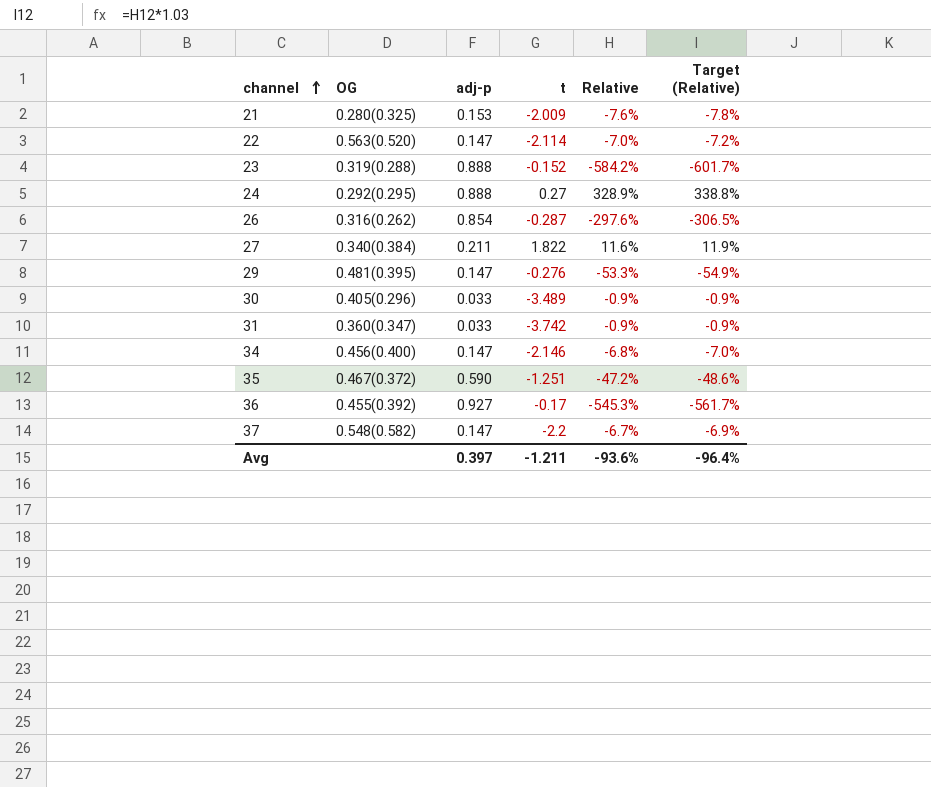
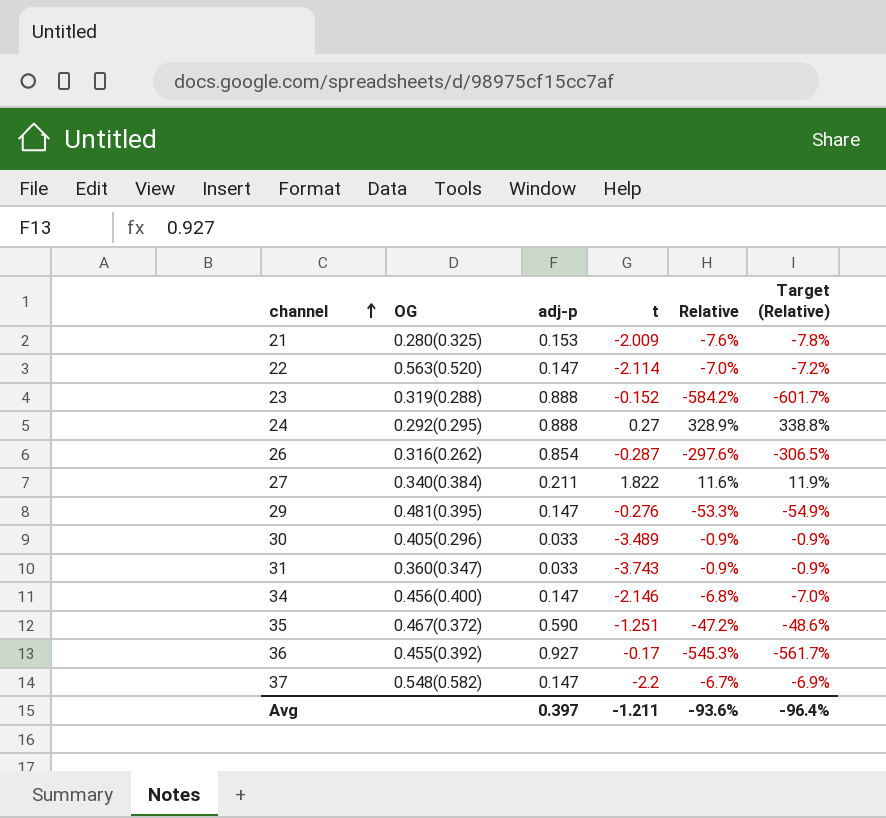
31 | t: -3.742 -> -3.743

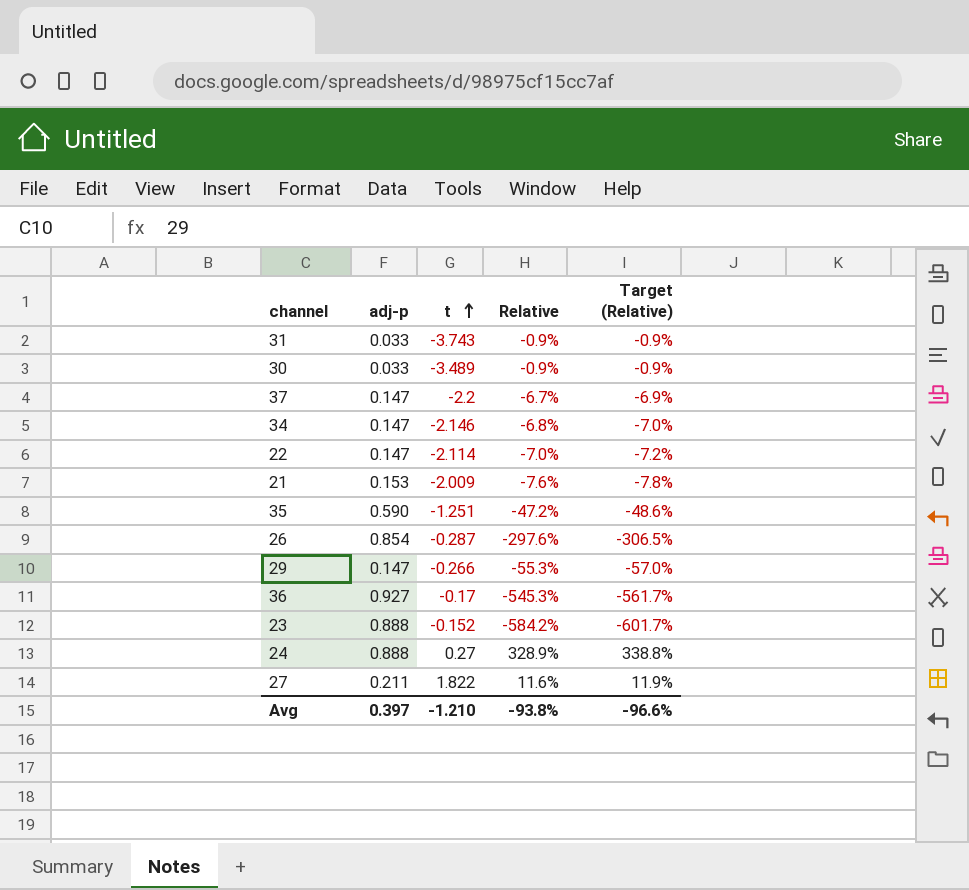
row order: channel ascending -> t ascending
column OG | position: 2 -> none
29 | t: -0.276 -> -0.266
29 | Relative: -53.3% -> -55.3%
29 | Target (Relative): -54.9% -> -57.0%
Avg | t: -1.211 -> -1.210
Avg | Relative: -93.6% -> -93.8%
Avg | Target (Relative): -96.4% -> -96.6%

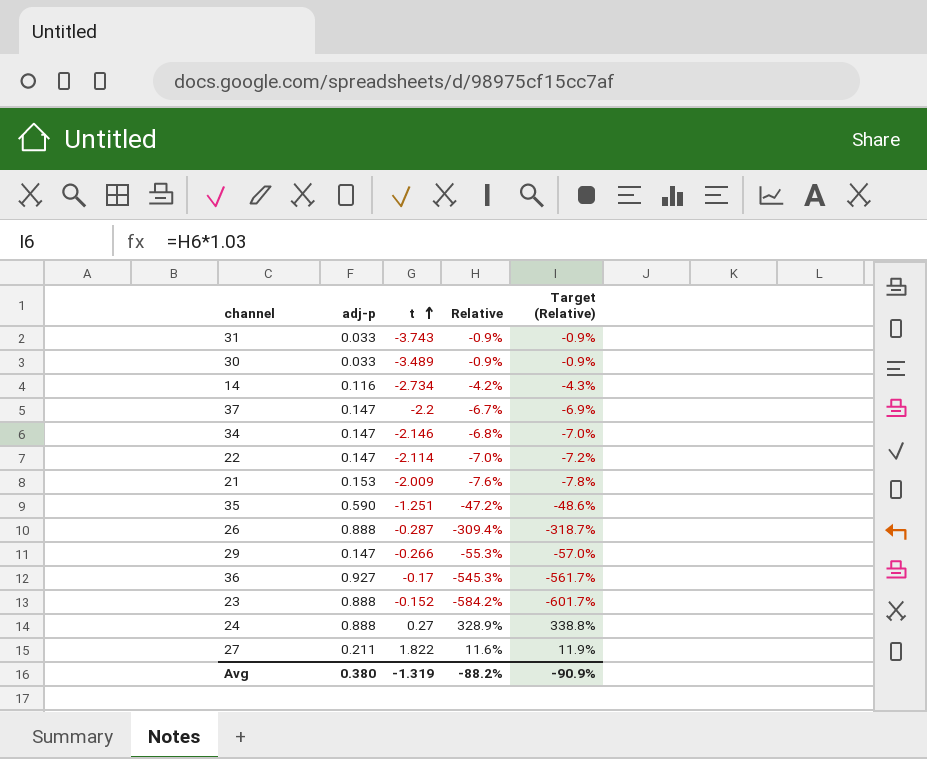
row 14: none -> 0.116 | -2.734 | -4.2% | -4.3%
26 | adj-p: 0.854 -> 0.888
26 | Relative: -297.6% -> -309.4%
26 | Target (Relative): -306.5% -> -318.7%
Avg | adj-p: 0.397 -> 0.380
Avg | t: -1.210 -> -1.319
Avg | Relative: -93.8% -> -88.2%
Avg | Target (Relative): -96.6% -> -90.9%

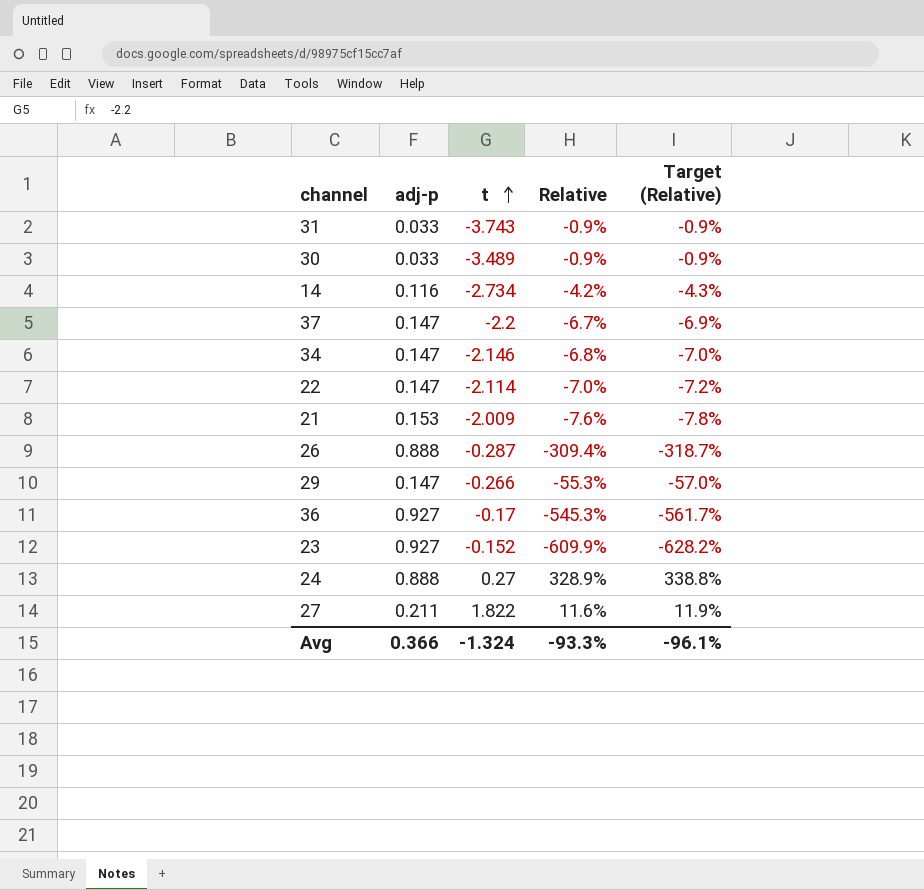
row 35: 0.590 | -1.251 | -47.2% | -48.6% -> none
23 | adj-p: 0.888 -> 0.927
23 | Relative: -584.2% -> -609.9%
23 | Target (Relative): -601.7% -> -628.2%
Avg | adj-p: 0.380 -> 0.366
Avg | t: -1.319 -> -1.324
Avg | Relative: -88.2% -> -93.3%
Avg | Target (Relative): -90.9% -> -96.1%

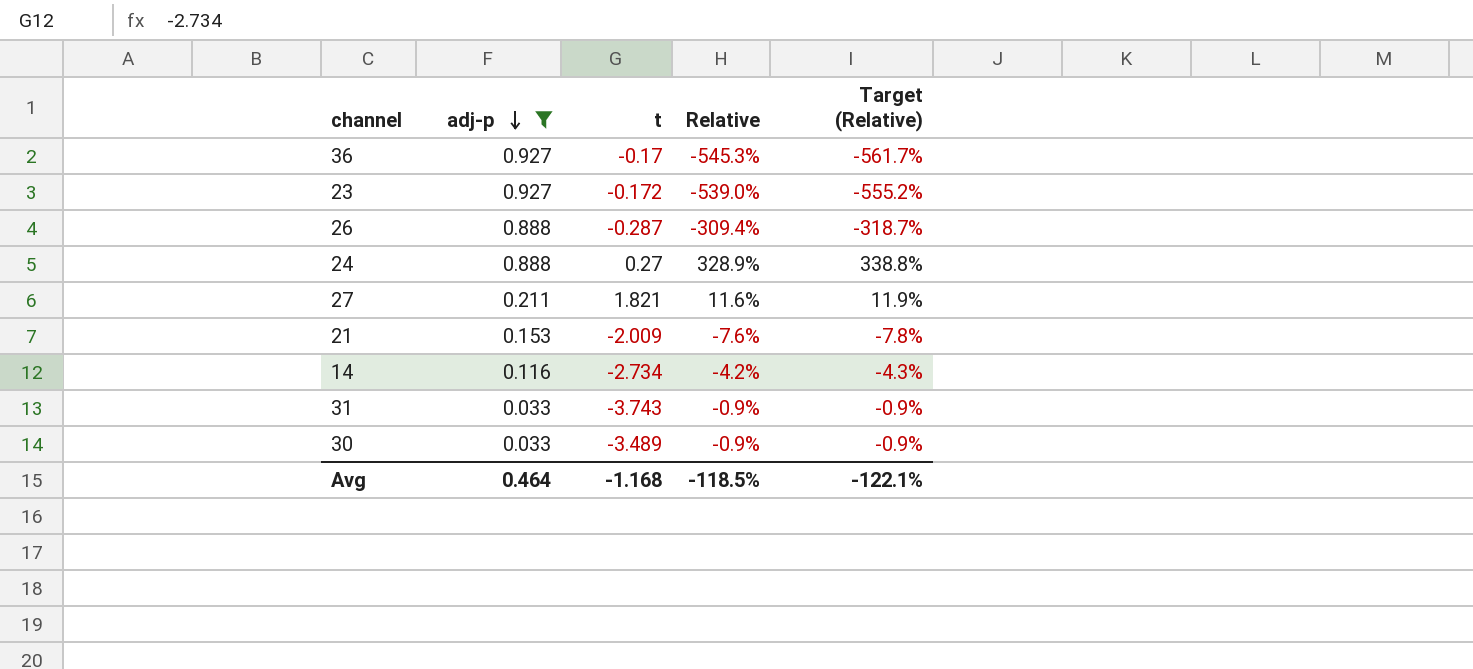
filter: none -> adj-p != 0.147
row order: t ascending -> adj-p descending
23 | t: -0.152 -> -0.172
23 | Relative: -609.9% -> -539.0%
23 | Target (Relative): -628.2% -> -555.2%
27 | t: 1.822 -> 1.821
Avg | adj-p: 0.366 -> 0.464
Avg | t: -1.324 -> -1.168
Avg | Relative: -93.3% -> -118.5%
Avg | Target (Relative): -96.1% -> -122.1%

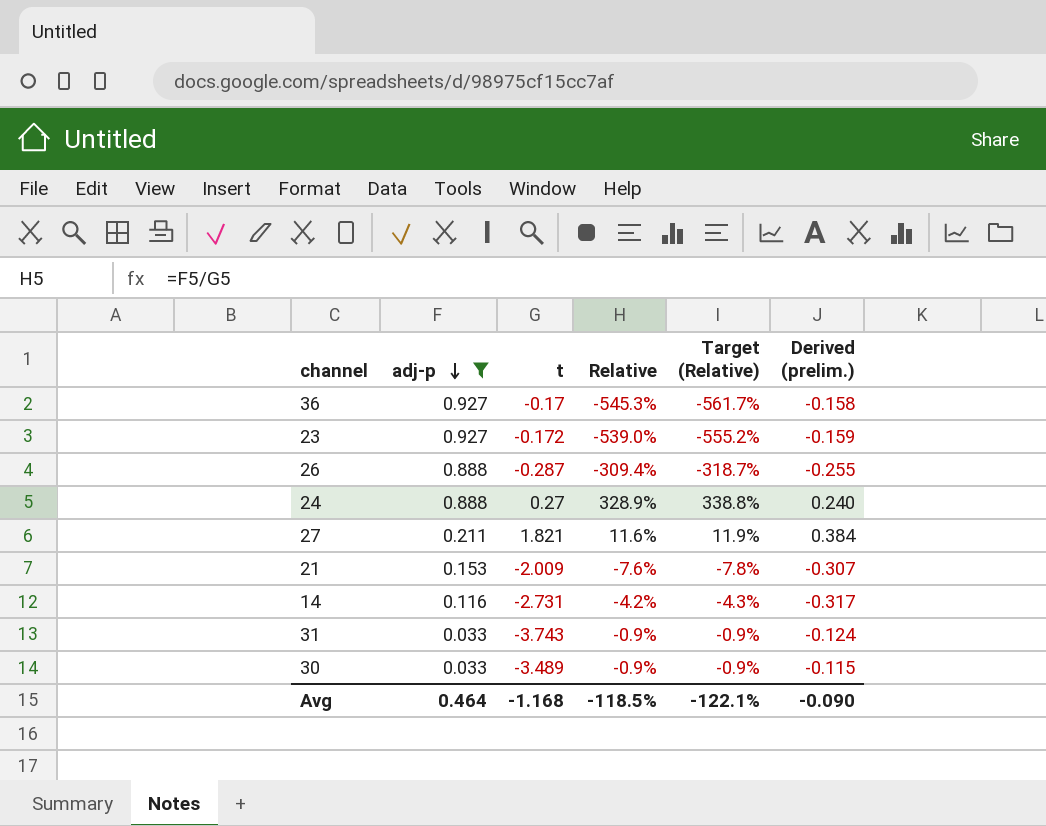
column Derived (prelim.) | formula: none -> [adj-p] * [t]
14 | t: -2.734 -> -2.731

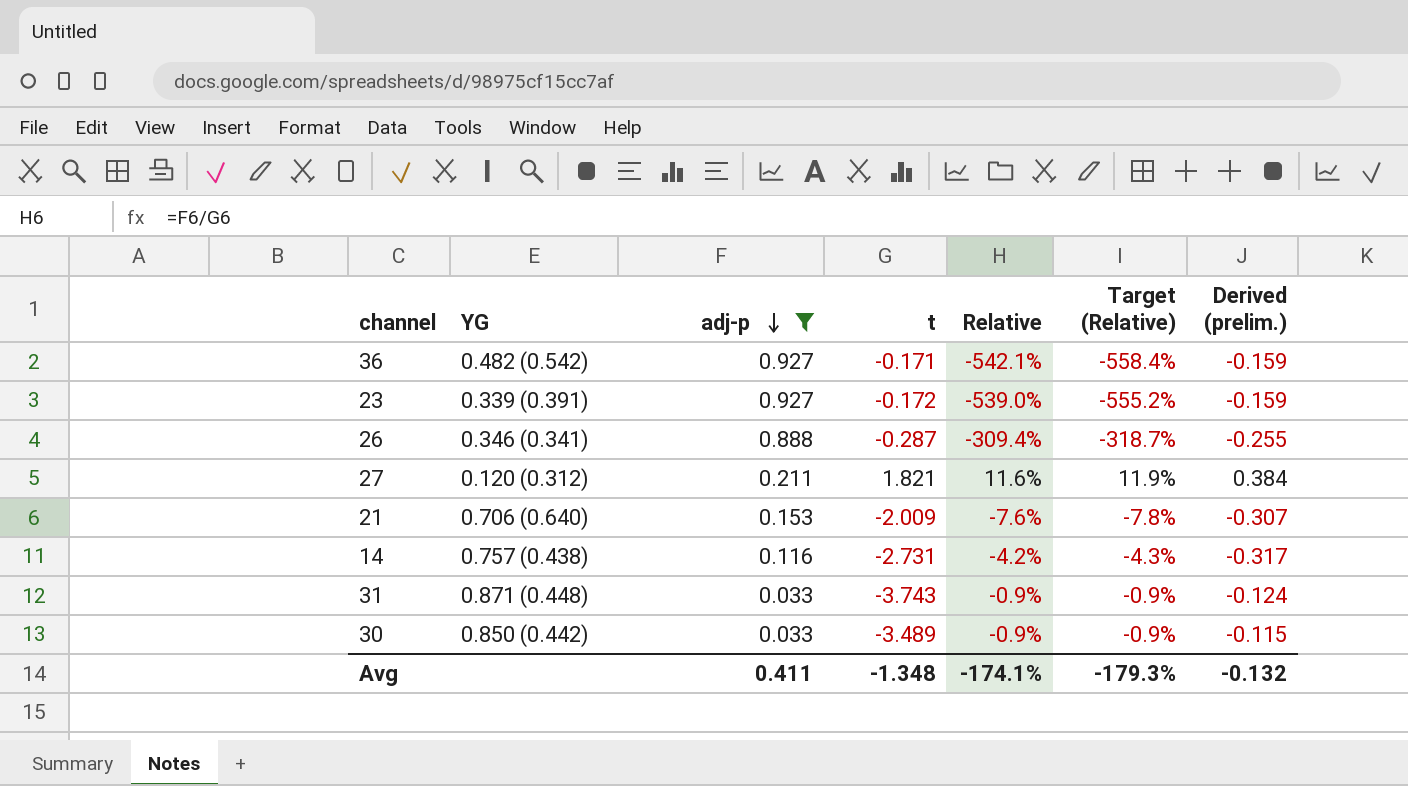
column YG | position: none -> 2
row 24: 0.888 | 0.27 | 328.9% | 338.8% | 0.240 -> none
36 | t: -0.17 -> -0.171
36 | Relative: -545.3% -> -542.1%
36 | Target (Relative): -561.7% -> -558.4%
36 | Derived (prelim.): -0.158 -> -0.159
Avg | adj-p: 0.464 -> 0.411
Avg | t: -1.168 -> -1.348
Avg | Relative: -118.5% -> -174.1%
Avg | Target (Relative): -122.1% -> -179.3%
Avg | Derived (prelim.): -0.090 -> -0.132

